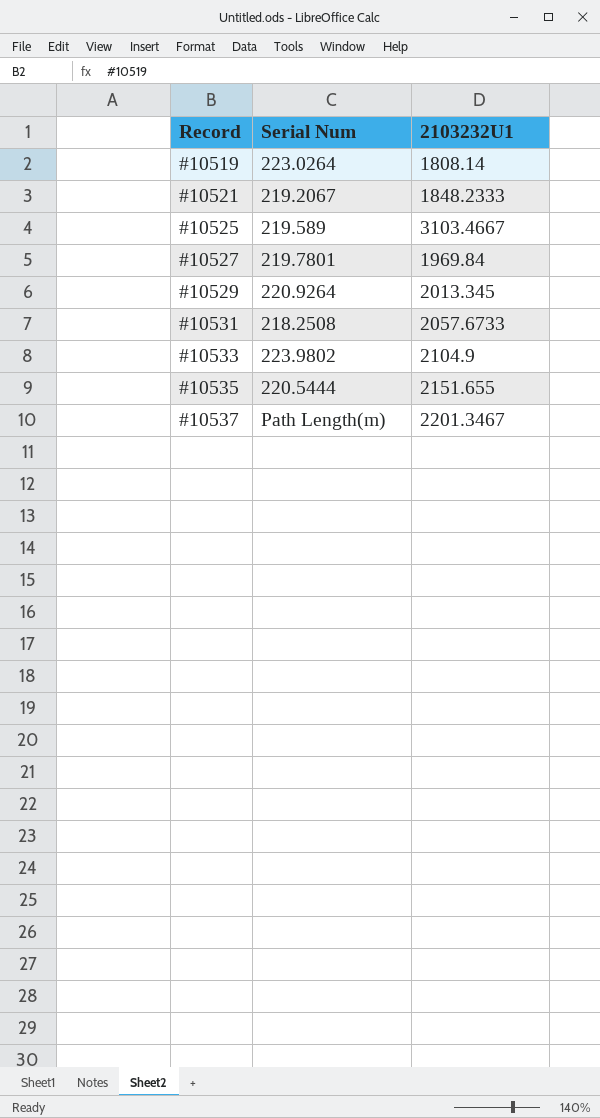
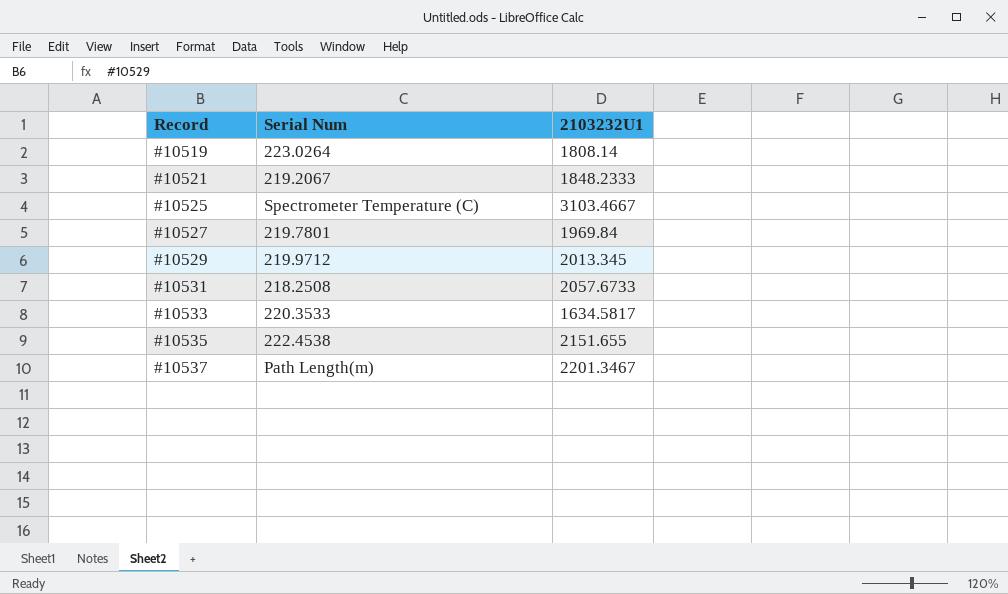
#10525 | Serial Num: 219.589 -> Spectrometer Temperature (C)
#10529 | Serial Num: 220.9264 -> 219.9712
#10533 | Serial Num: 223.9802 -> 220.3533
#10533 | 2103232U1: 2104.9 -> 1634.5817
#10535 | Serial Num: 220.5444 -> 222.4538

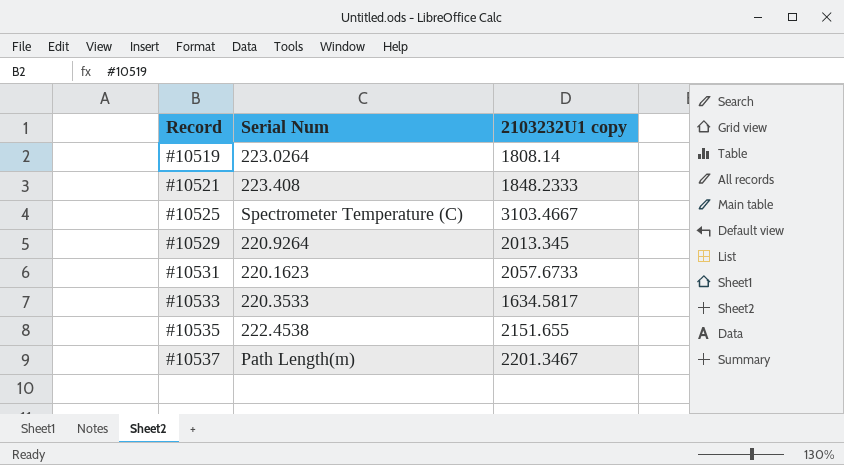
column name: 2103232U1 -> 2103232U1 copy
row #10527: 219.7801 | 1969.84 -> none
#10521 | Serial Num: 219.2067 -> 223.408
#10529 | Serial Num: 219.9712 -> 220.9264
#10531 | Serial Num: 218.2508 -> 220.1623

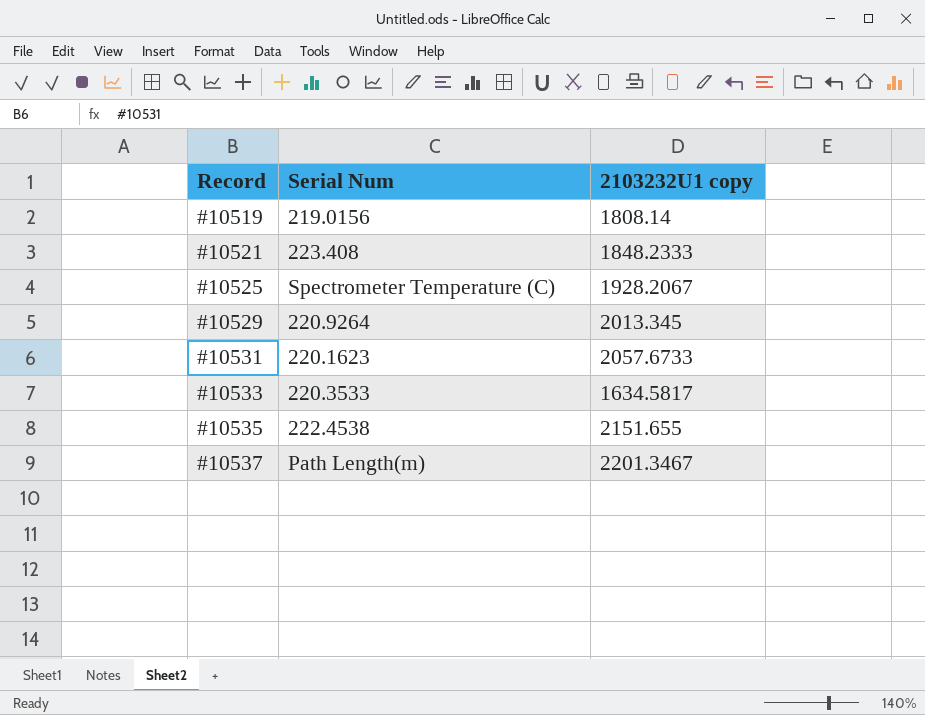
#10519 | Serial Num: 223.0264 -> 219.0156
#10525 | 2103232U1 copy: 3103.4667 -> 1928.2067

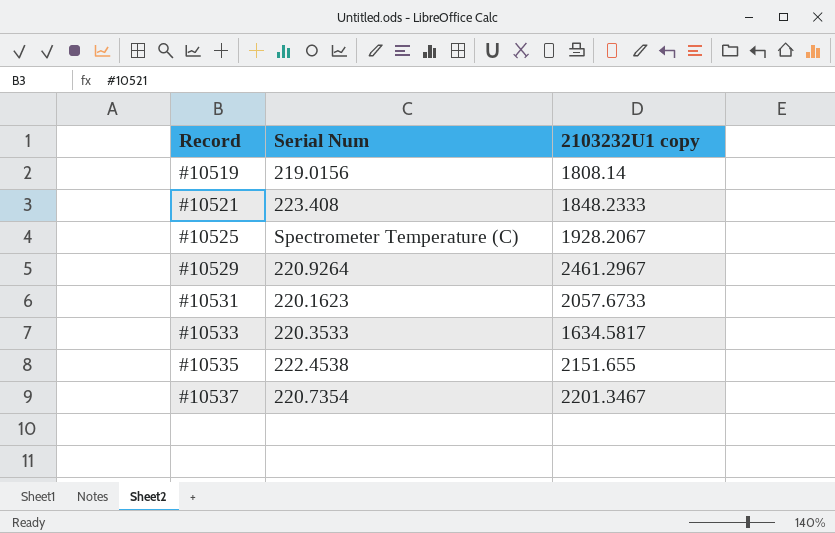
#10529 | 2103232U1 copy: 2013.345 -> 2461.2967
#10537 | Serial Num: Path Length(m) -> 220.7354

